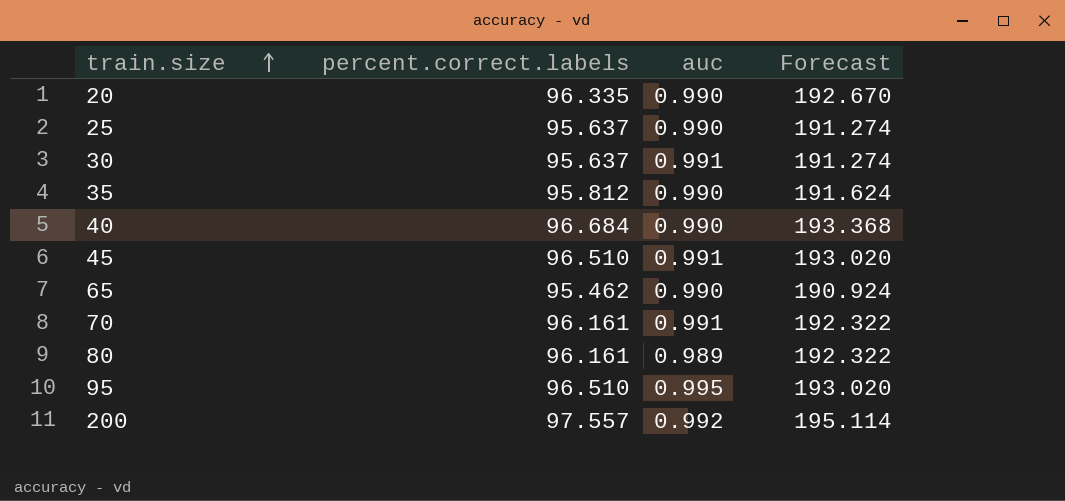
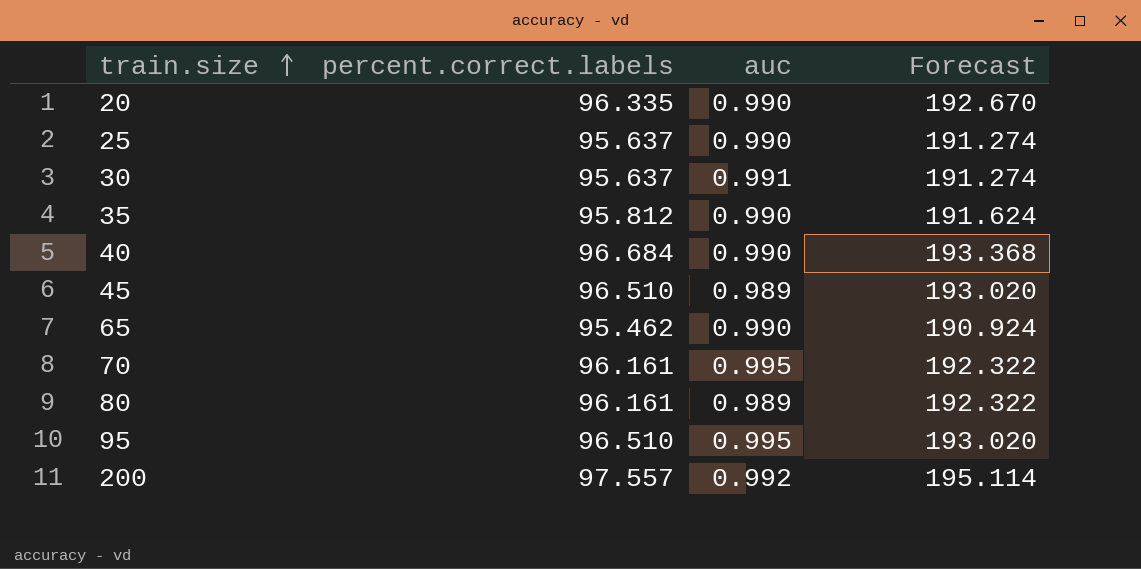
45 | auc: 0.991 -> 0.989
70 | auc: 0.991 -> 0.995

